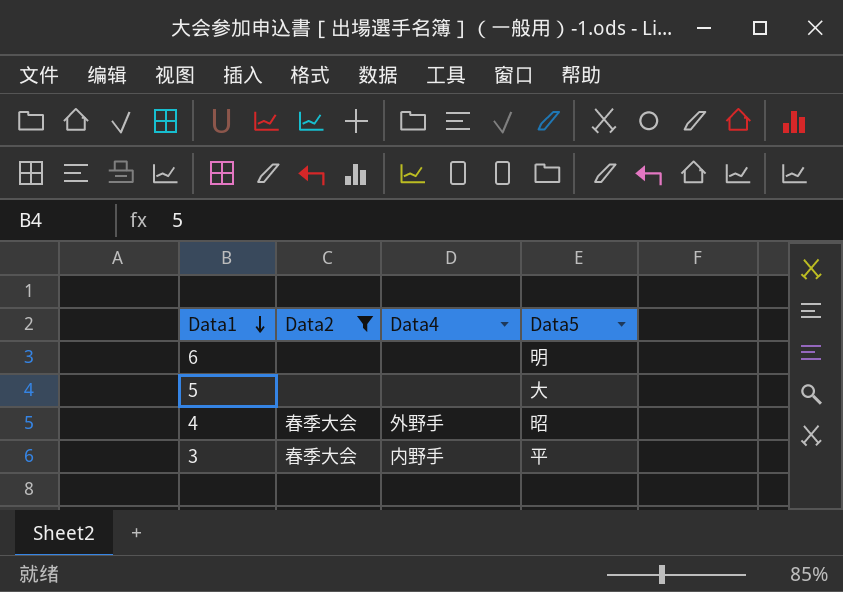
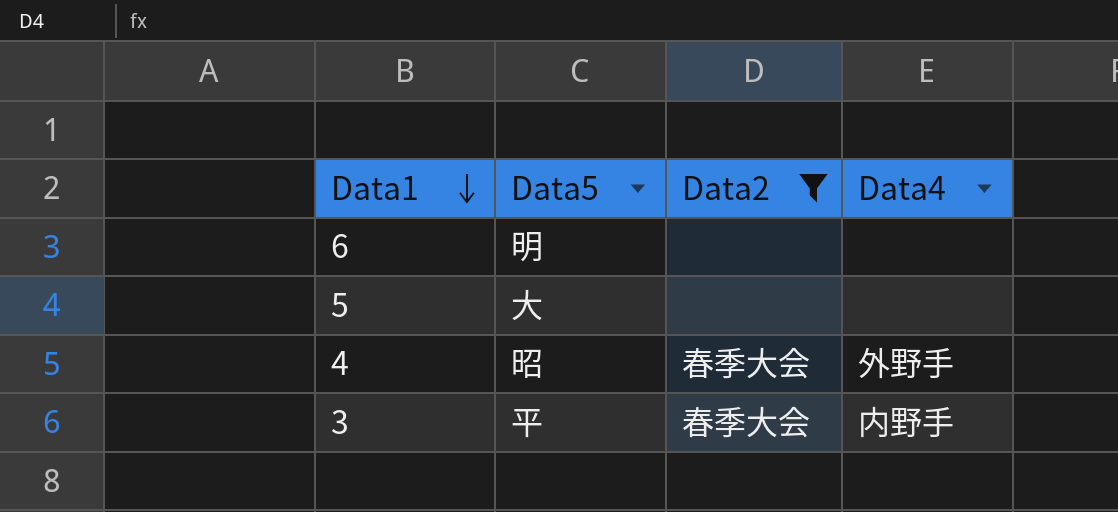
column Data5 | position: 4 -> 2

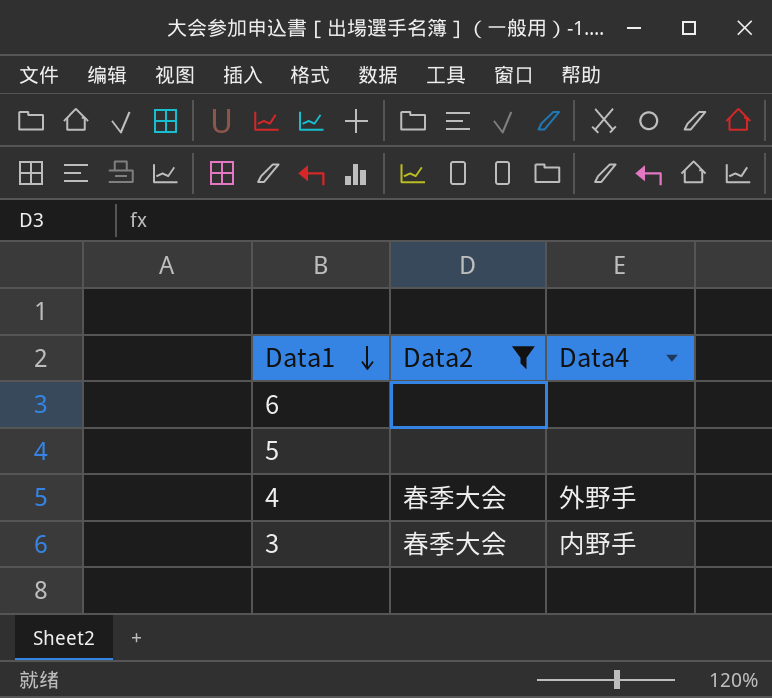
column Data5 | position: 2 -> none

